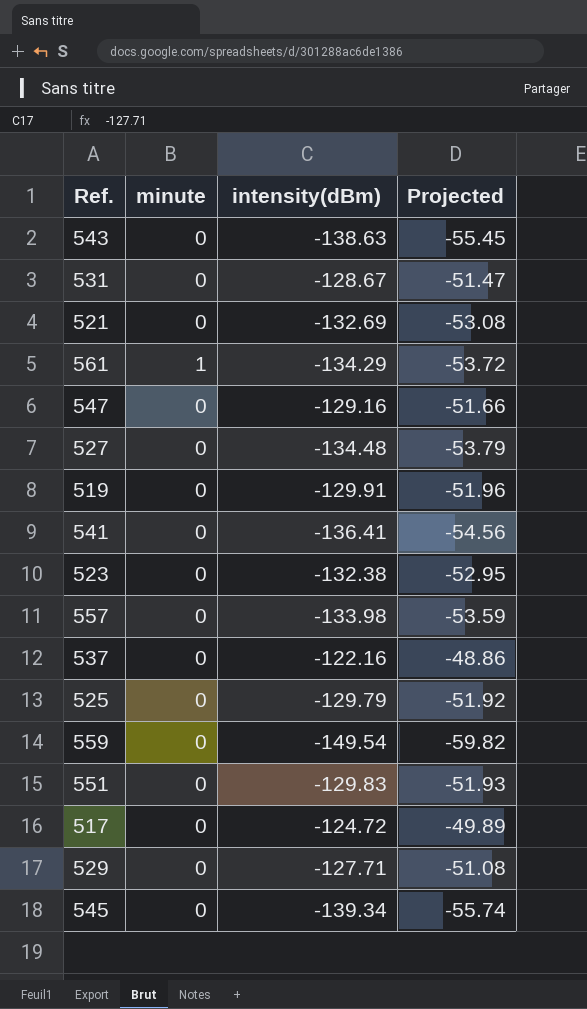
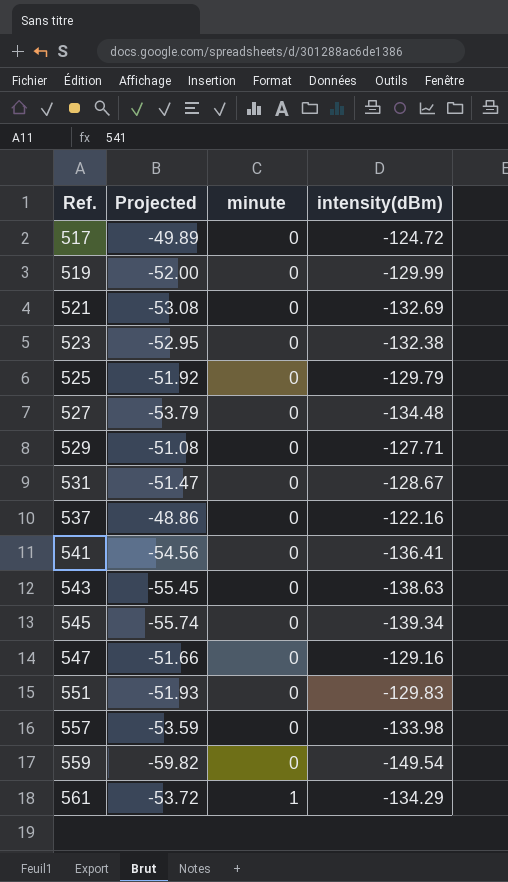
row order: none -> Ref. ascending
column Projected | position: 4 -> 2
519 | Projected: -51.96 -> -52.00
519 | intensity(dBm): -129.91 -> -129.99

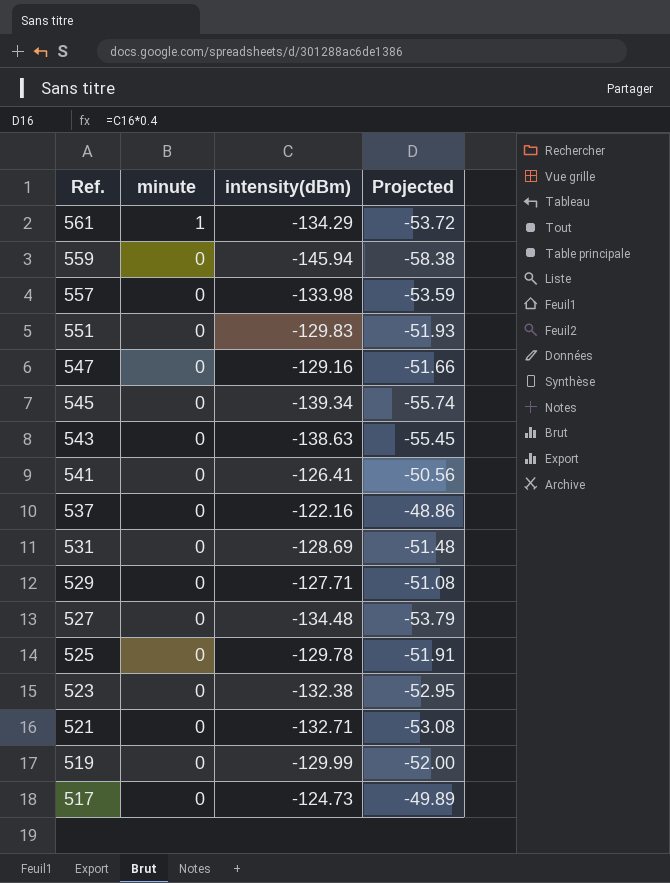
row order: Ref. ascending -> Ref. descending
column Projected | position: 2 -> 4
559 | intensity(dBm): -149.54 -> -145.94
559 | Projected: -59.82 -> -58.38
541 | intensity(dBm): -136.41 -> -126.41
541 | Projected: -54.56 -> -50.56
531 | intensity(dBm): -128.67 -> -128.69
531 | Projected: -51.47 -> -51.48
525 | intensity(dBm): -129.79 -> -129.78
525 | Projected: -51.92 -> -51.91
521 | intensity(dBm): -132.69 -> -132.71
517 | intensity(dBm): -124.72 -> -124.73

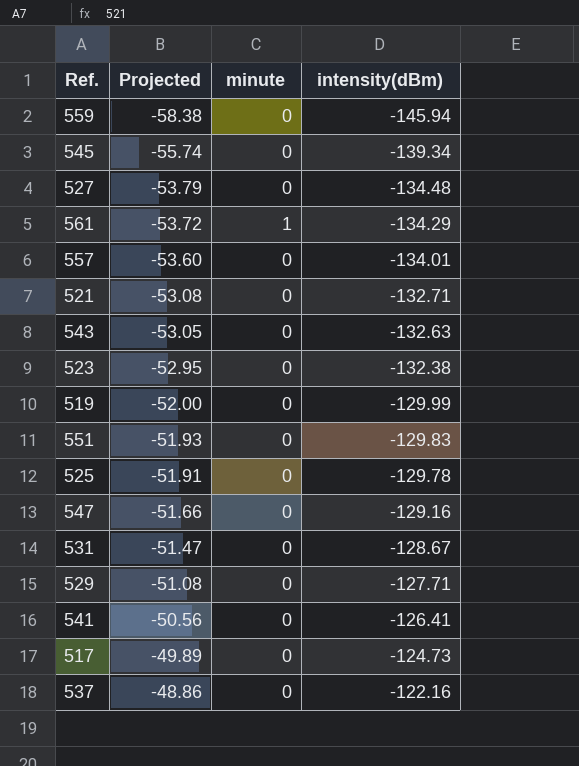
row order: Ref. descending -> Projected ascending
column Projected | position: 4 -> 2
557 | Projected: -53.59 -> -53.60
557 | intensity(dBm): -133.98 -> -134.01
543 | Projected: -55.45 -> -53.05
543 | intensity(dBm): -138.63 -> -132.63
531 | Projected: -51.48 -> -51.47
531 | intensity(dBm): -128.69 -> -128.67

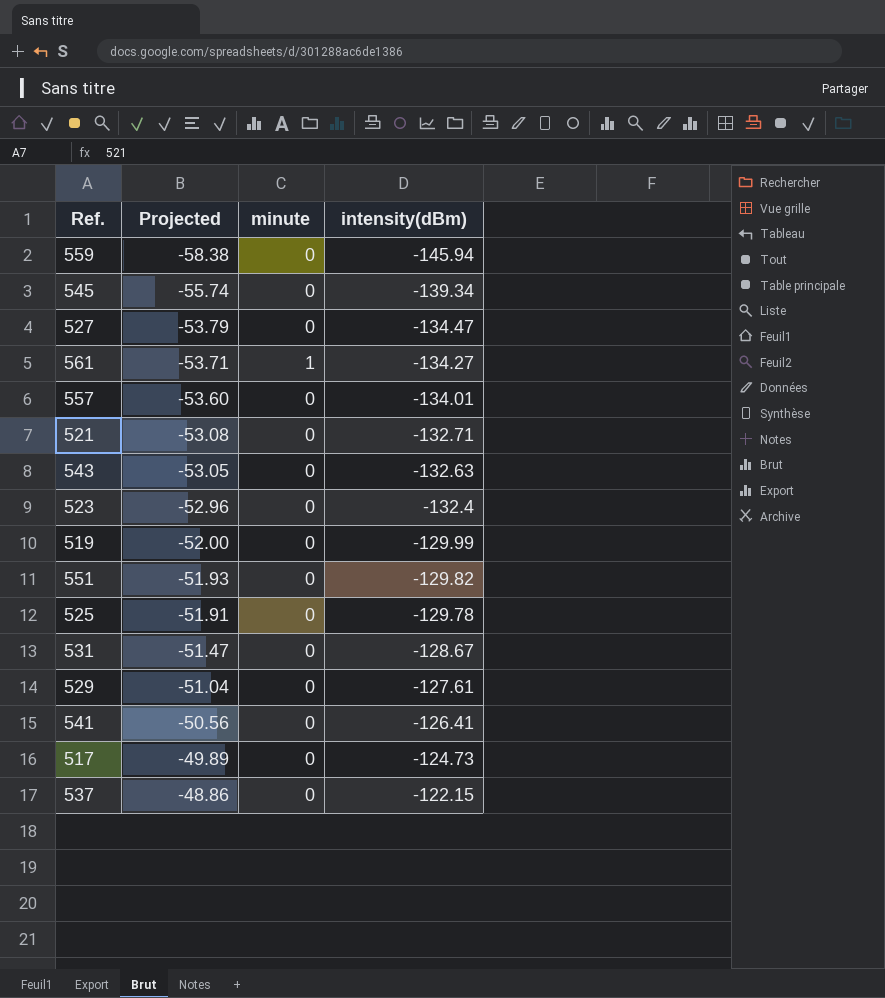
row 547: -51.66 | 0 | -129.16 -> none
527 | intensity(dBm): -134.48 -> -134.47
561 | Projected: -53.72 -> -53.71
561 | intensity(dBm): -134.29 -> -134.27
523 | Projected: -52.95 -> -52.96
523 | intensity(dBm): -132.38 -> -132.4
551 | intensity(dBm): -129.83 -> -129.82
529 | Projected: -51.08 -> -51.04
529 | intensity(dBm): -127.71 -> -127.61
537 | intensity(dBm): -122.16 -> -122.15

